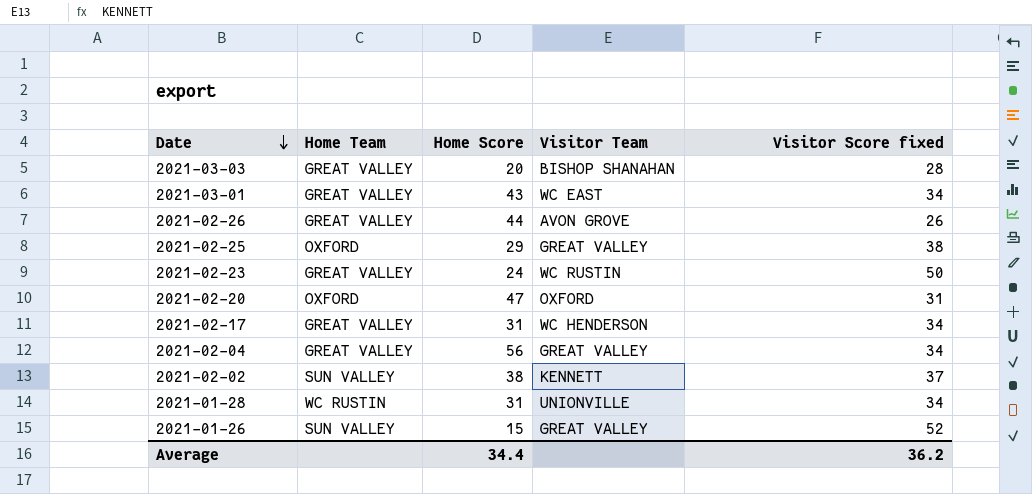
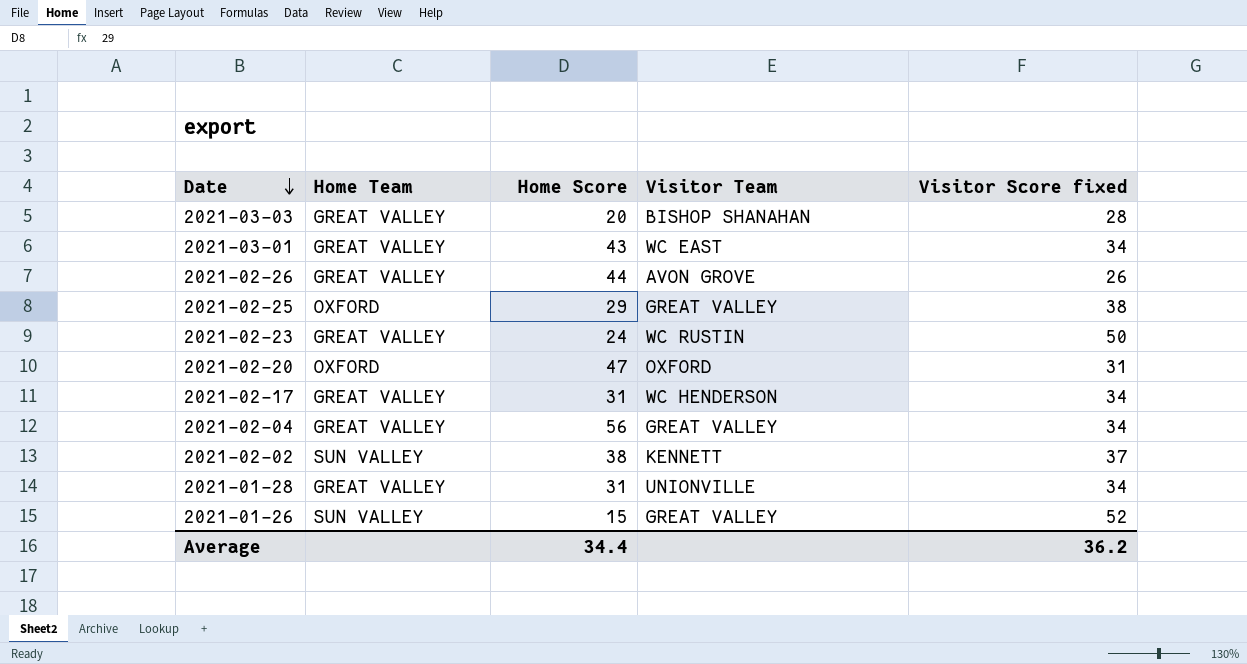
2021-01-28 | Home Team: WC RUSTIN -> GREAT VALLEY

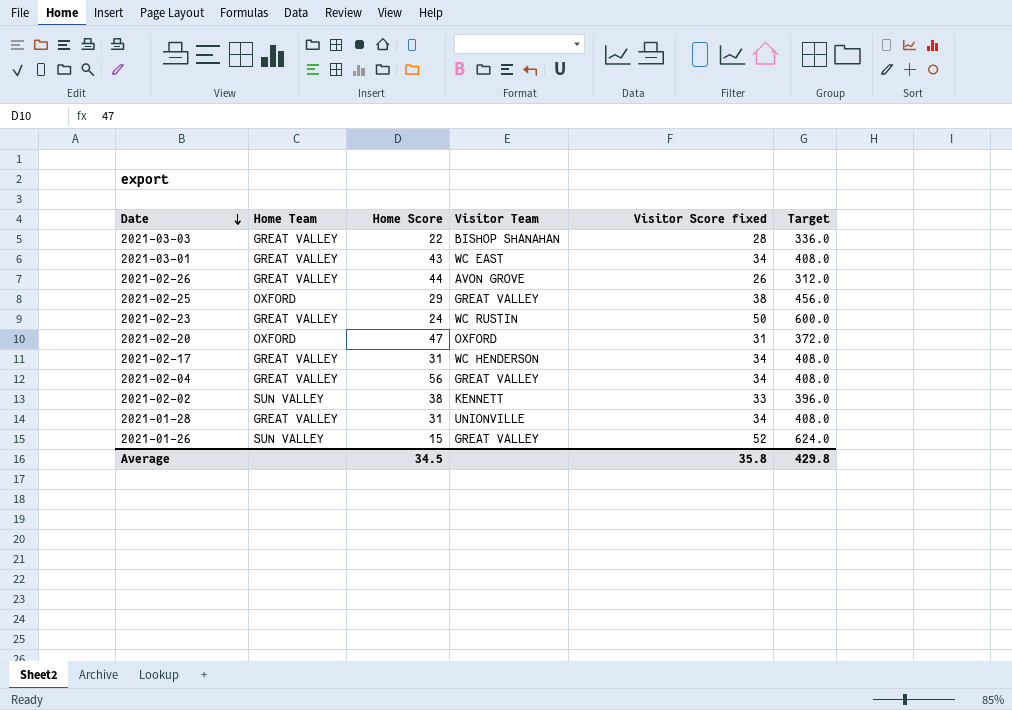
column Target | formula: none -> [Visitor Score fixed] * 12
2021-03-03 | Home Score: 20 -> 22
2021-02-02 | Visitor Score fixed: 37 -> 33
Average | Home Score: 34.4 -> 34.5
Average | Visitor Score fixed: 36.2 -> 35.8

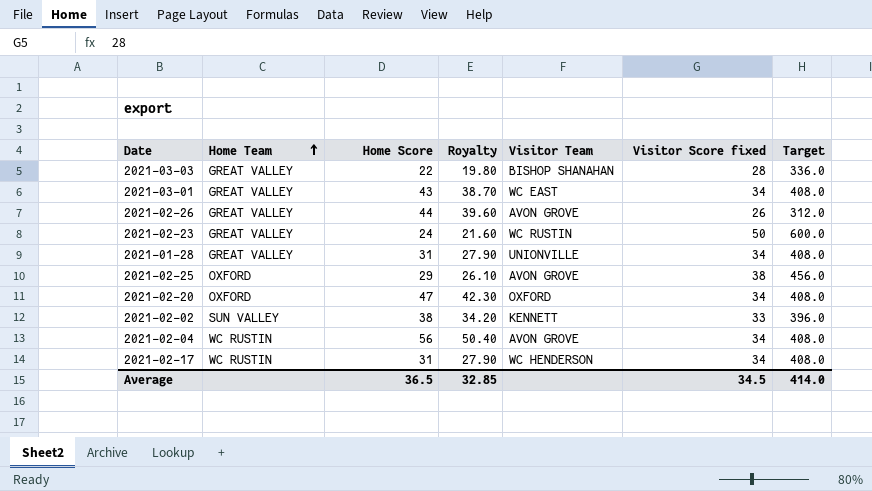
row order: Date descending -> Home Team ascending
column Royalty | formula: none -> [Home Score] * 0.9
row 2021-01-26: SUN VALLEY | 15 | GREAT VALLEY | 52 | 624.0 -> none
2021-02-25 | Visitor Team: GREAT VALLEY -> AVON GROVE
2021-02-20 | Visitor Score fixed: 31 -> 34
2021-02-20 | Target: 372.0 -> 408.0
2021-02-04 | Home Team: GREAT VALLEY -> WC RUSTIN
2021-02-04 | Visitor Team: GREAT VALLEY -> AVON GROVE
2021-02-17 | Home Team: GREAT VALLEY -> WC RUSTIN
Average | Home Score: 34.5 -> 36.5
Average | Visitor Score fixed: 35.8 -> 34.5
Average | Target: 429.8 -> 414.0

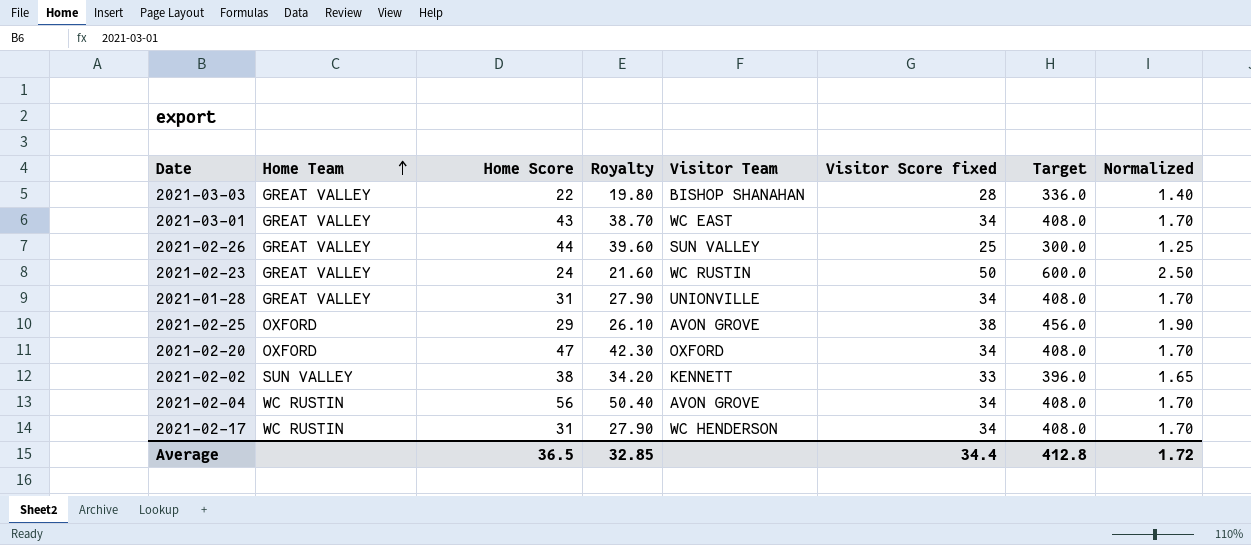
column Normalized | formula: none -> [Visitor Score fixed] * 0.05
2021-02-26 | Visitor Team: AVON GROVE -> SUN VALLEY
2021-02-26 | Visitor Score fixed: 26 -> 25
2021-02-26 | Target: 312.0 -> 300.0
Average | Visitor Score fixed: 34.5 -> 34.4
Average | Target: 414.0 -> 412.8

